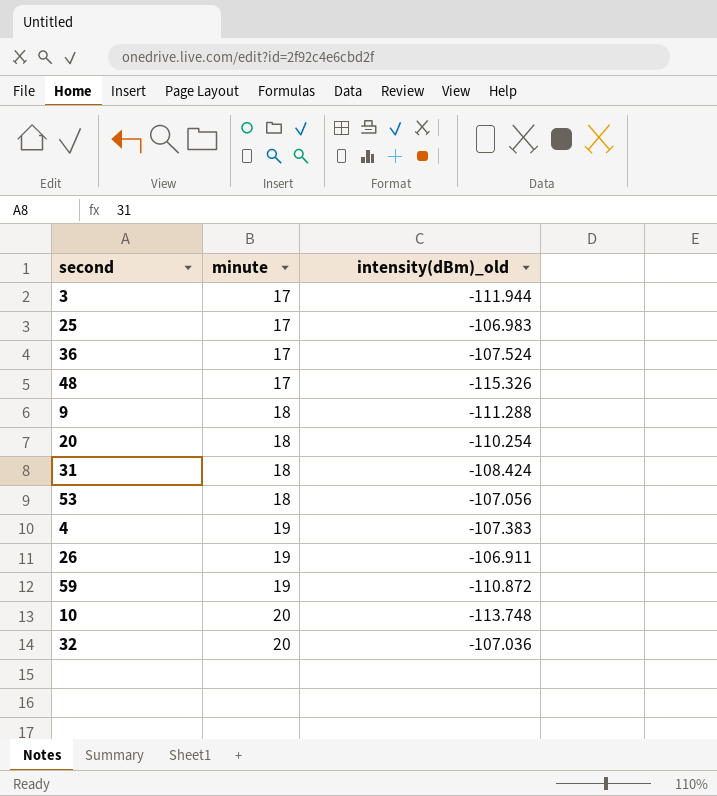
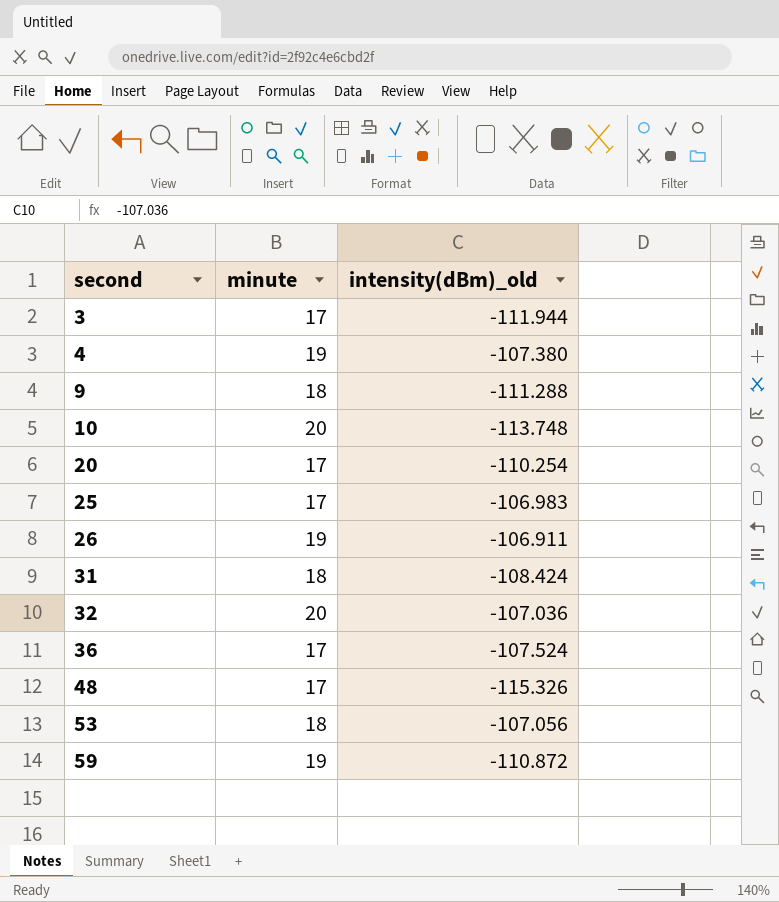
row order: minute ascending -> second ascending
4 | intensity(dBm)_old: -107.383 -> -107.380
20 | minute: 18 -> 17

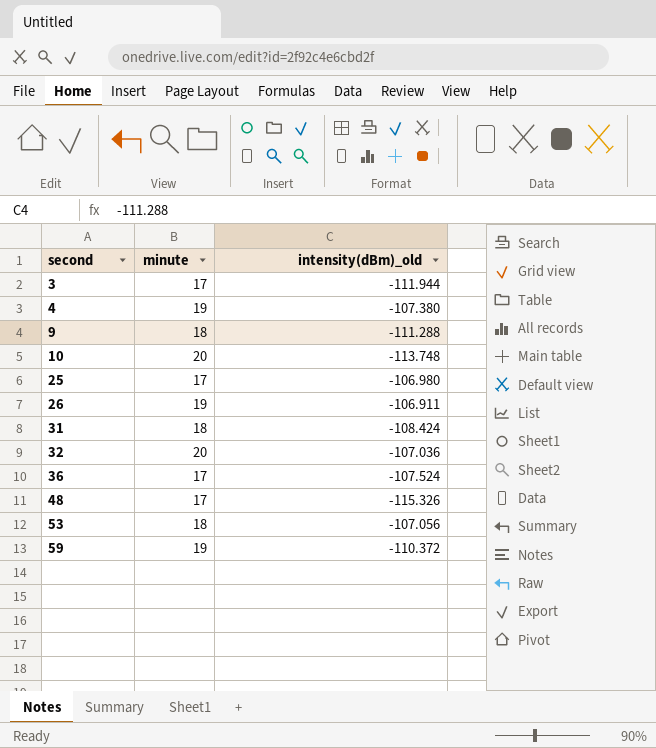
row 20: 17 | -110.254 -> none
25 | intensity(dBm)_old: -106.983 -> -106.980
59 | intensity(dBm)_old: -110.872 -> -110.372

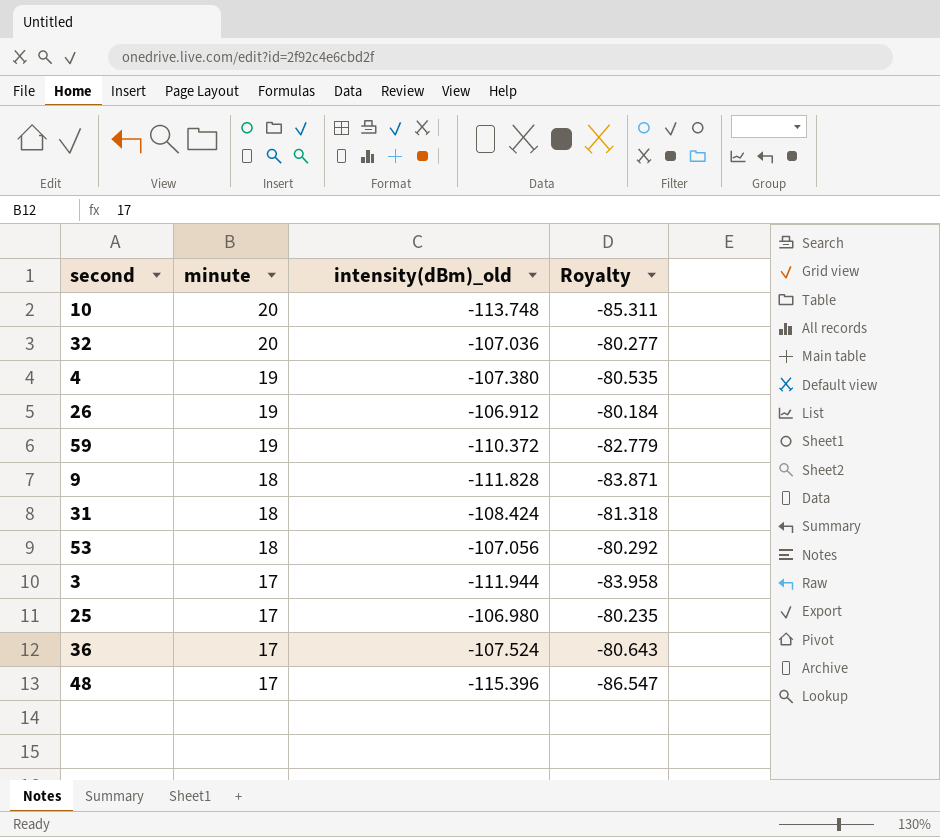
row order: second ascending -> minute descending
column Royalty | formula: none -> [intensity(dBm)_old] * 0.75
26 | intensity(dBm)_old: -106.911 -> -106.912
9 | intensity(dBm)_old: -111.288 -> -111.828
48 | intensity(dBm)_old: -115.326 -> -115.396

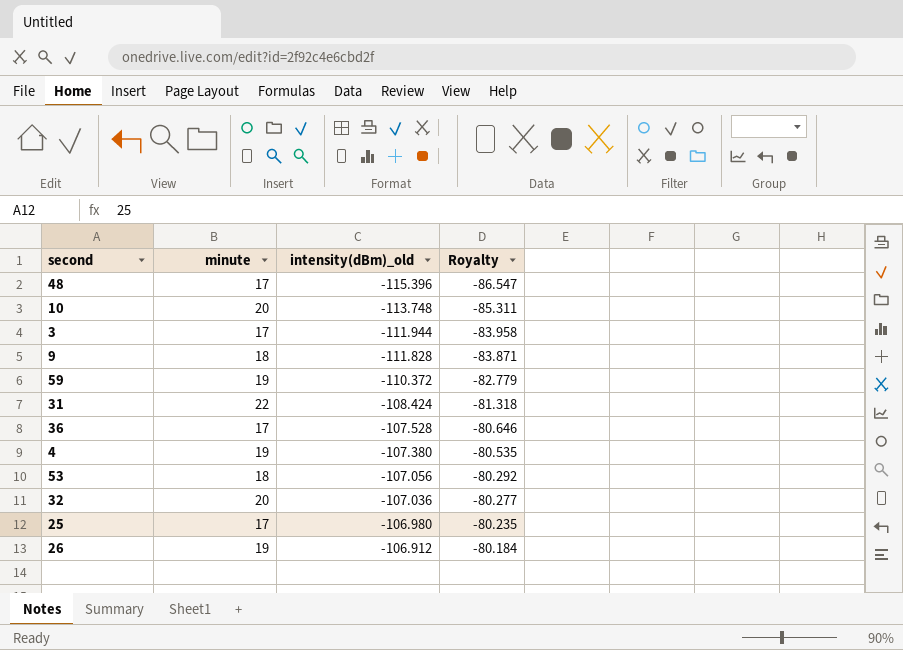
row order: minute descending -> intensity(dBm)_old ascending
31 | minute: 18 -> 22
36 | intensity(dBm)_old: -107.524 -> -107.528
36 | Royalty: -80.643 -> -80.646

